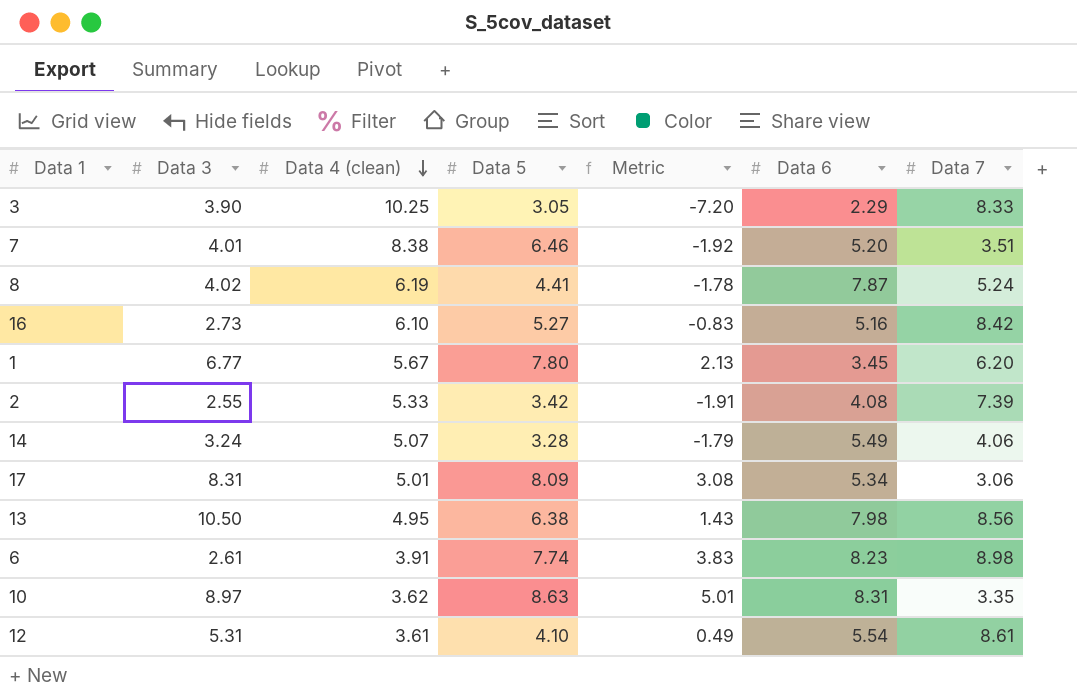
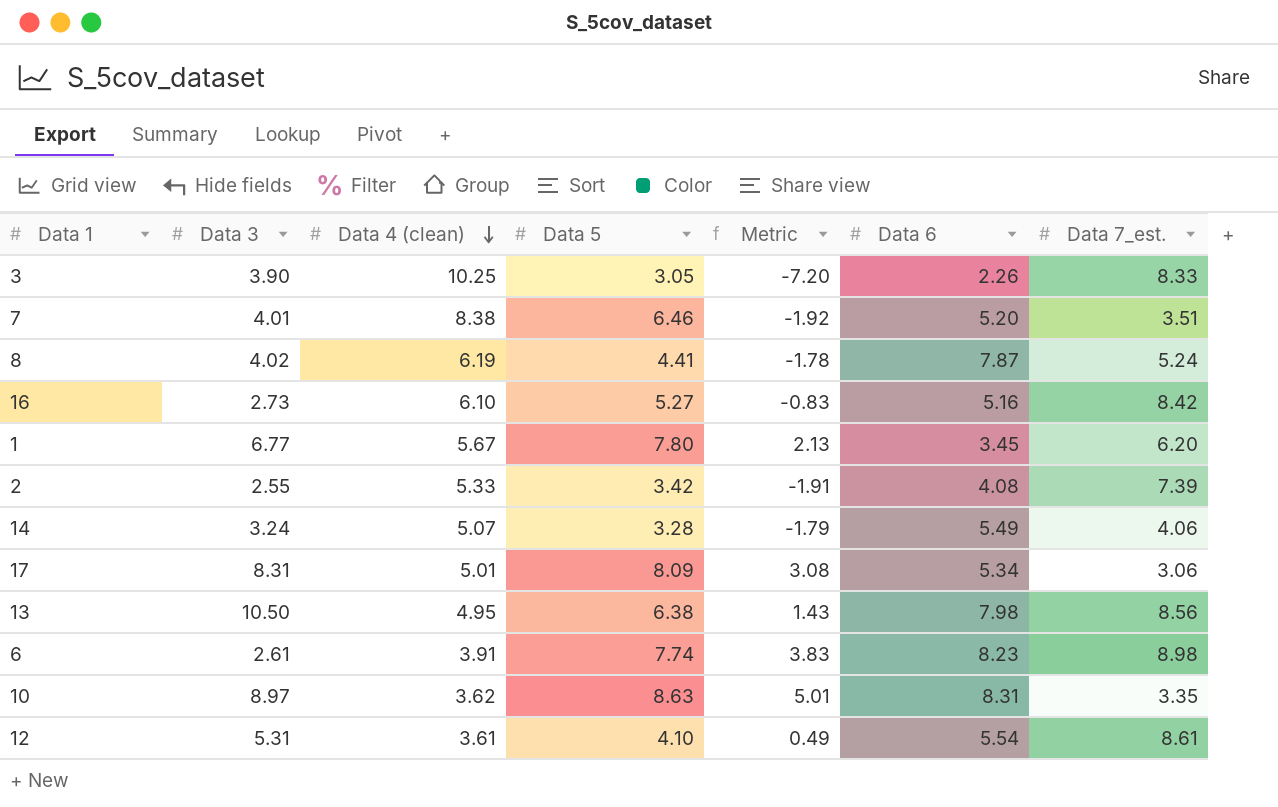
column name: Data 7 -> Data 7_est.
3 | Data 6: 2.29 -> 2.26

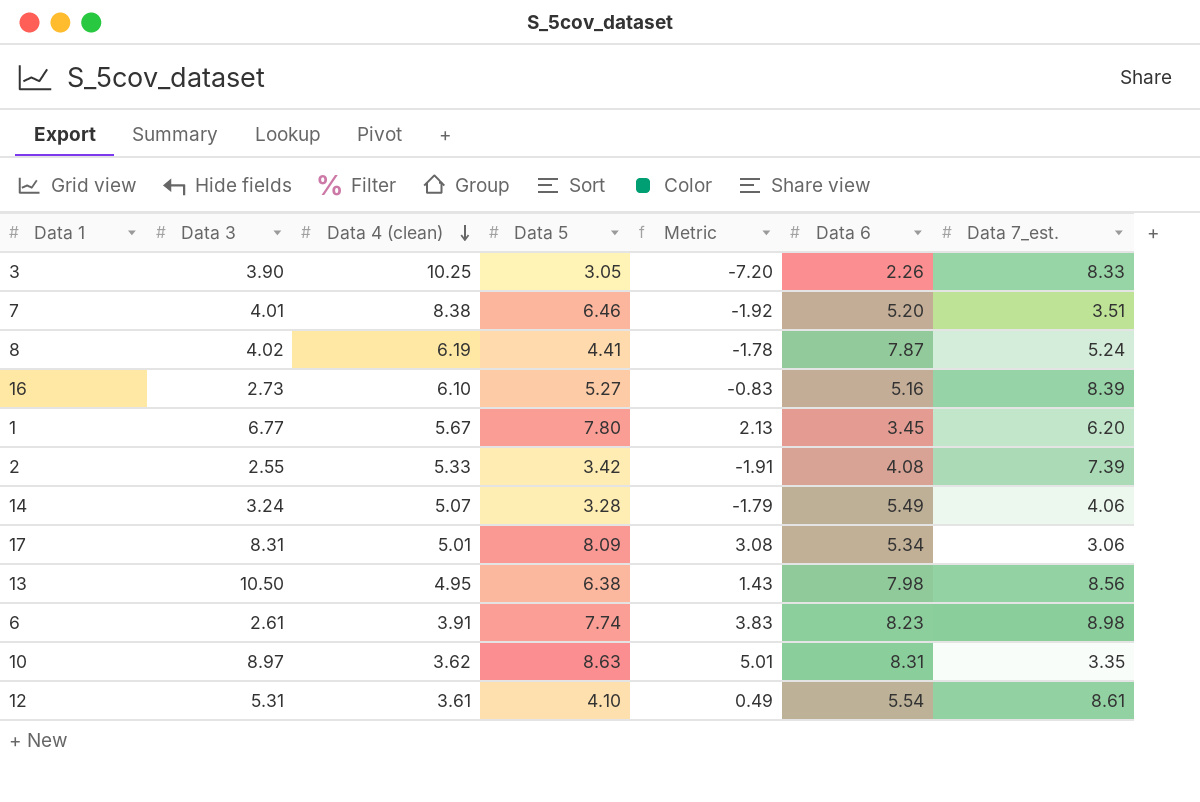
16 | Data 7_est.: 8.42 -> 8.39

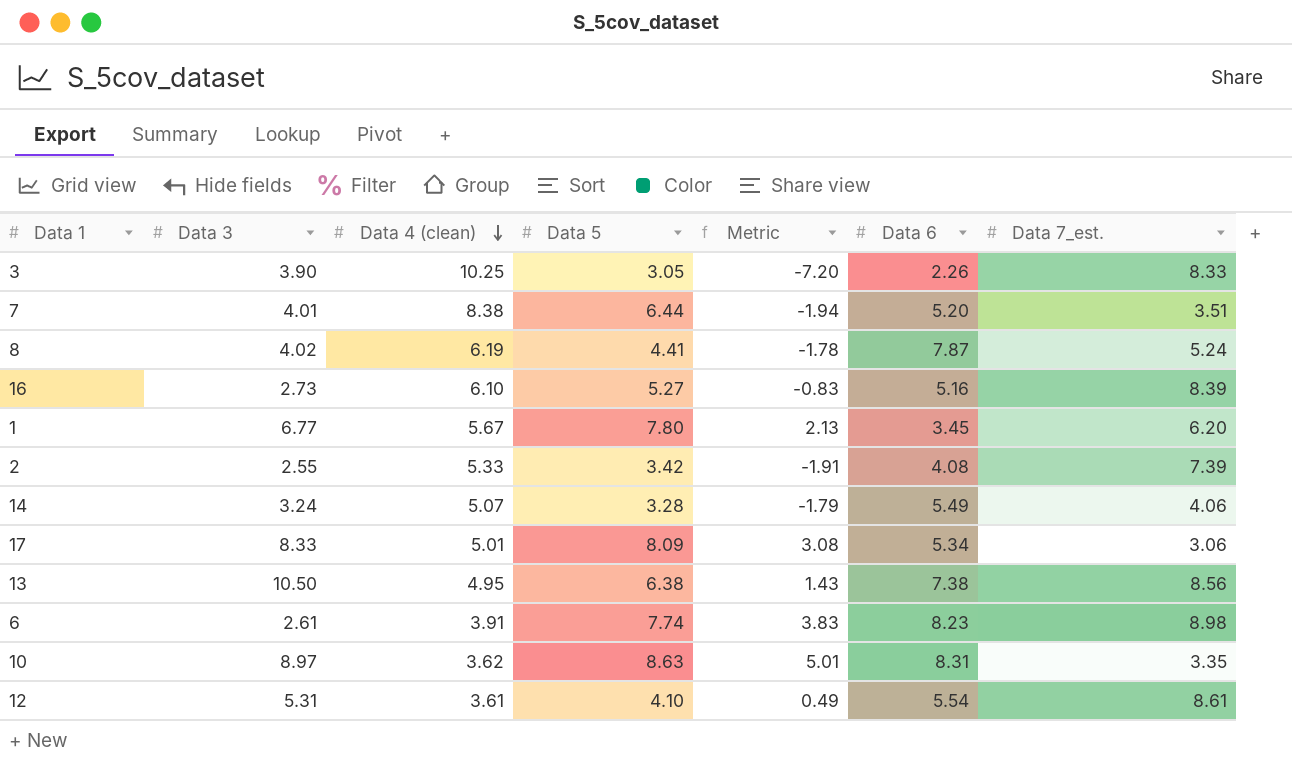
7 | Data 5: 6.46 -> 6.44
7 | Metric: -1.92 -> -1.94
17 | Data 3: 8.31 -> 8.33
13 | Data 6: 7.98 -> 7.38

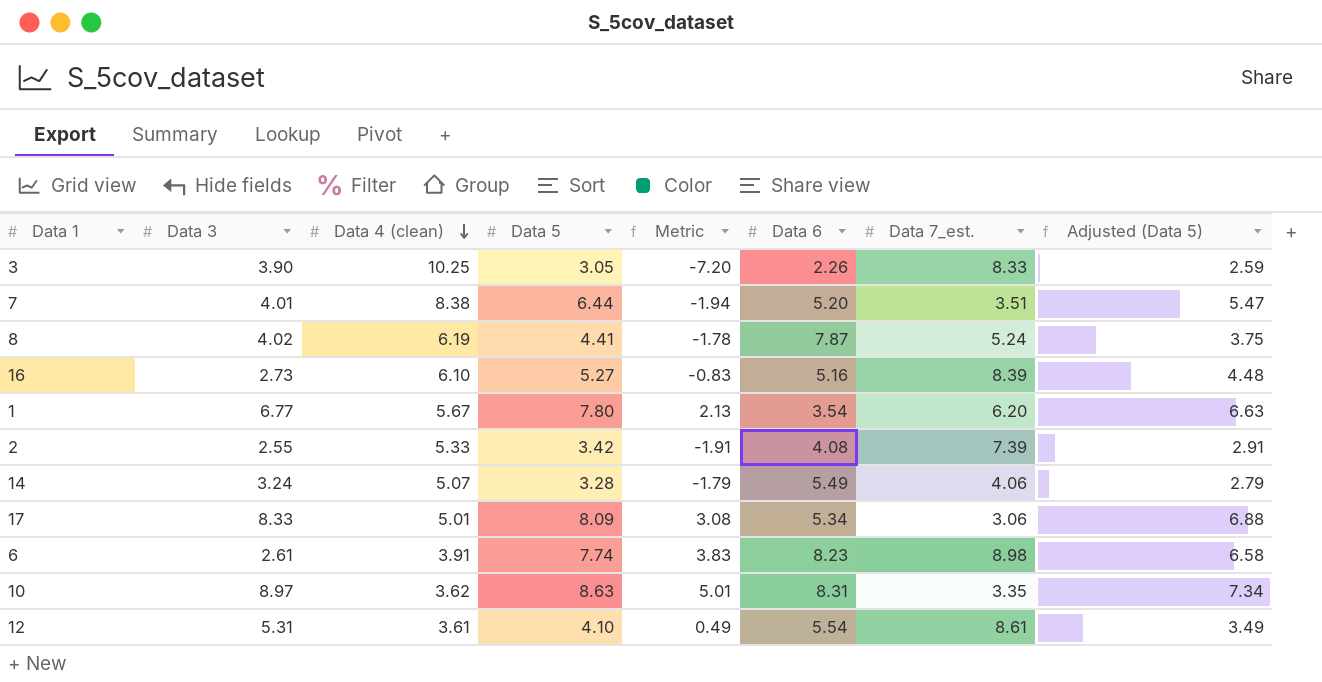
column Adjusted (Data 5) | formula: none -> [Data 5] * 0.85
row 13: 10.50 | 4.95 | 6.38 | 1.43 | 7.38 | 8.56 -> none
1 | Data 6: 3.45 -> 3.54

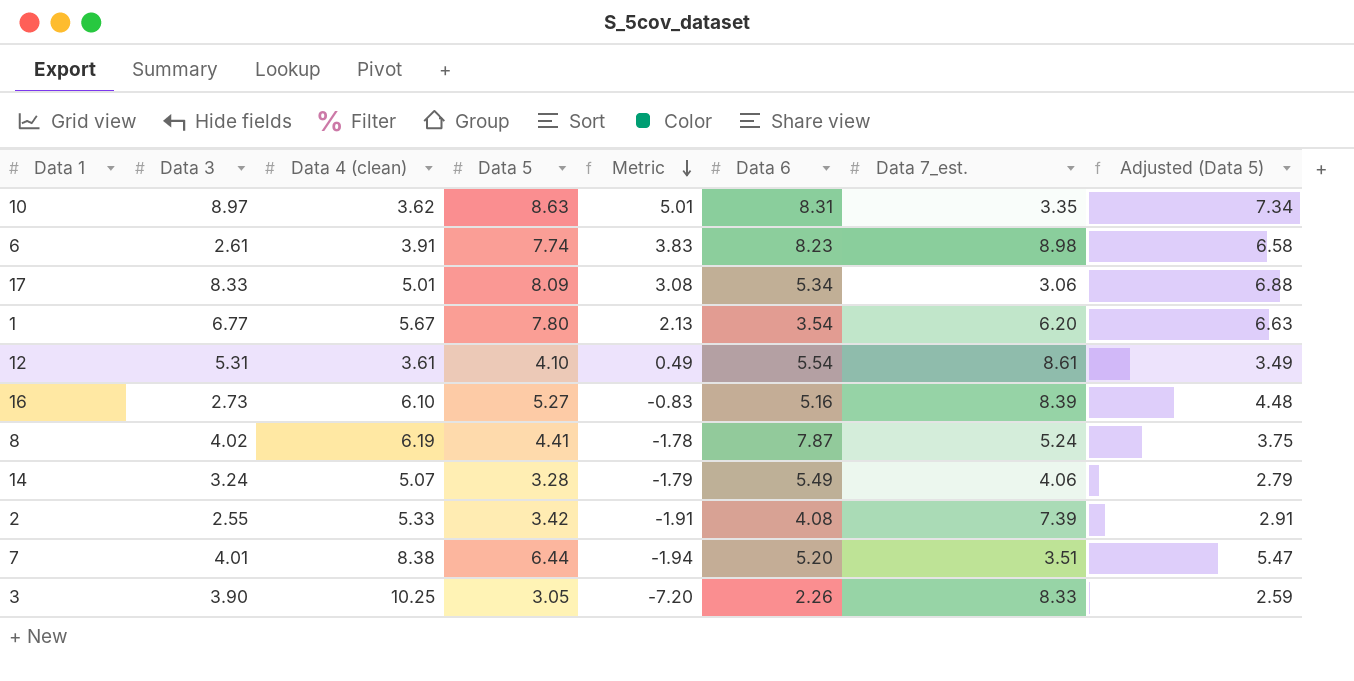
row order: Data 4 (clean) descending -> Metric descending

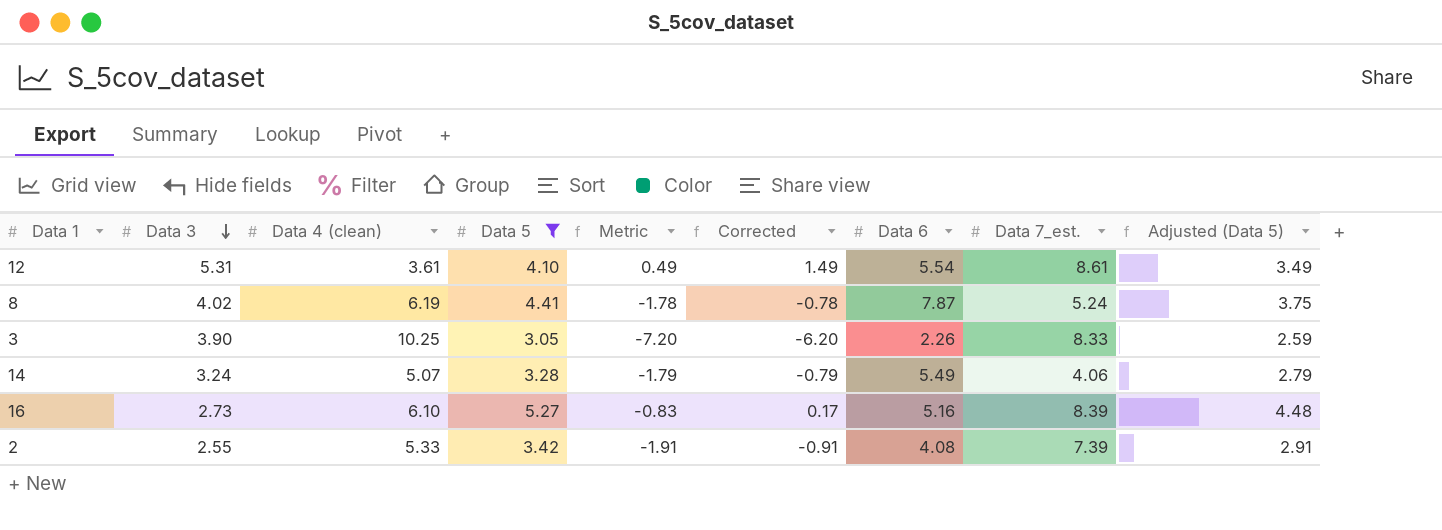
filter: none -> Data 5 <= 5.27
row order: Metric descending -> Data 3 descending
column Corrected | formula: none -> [Metric] + 1

